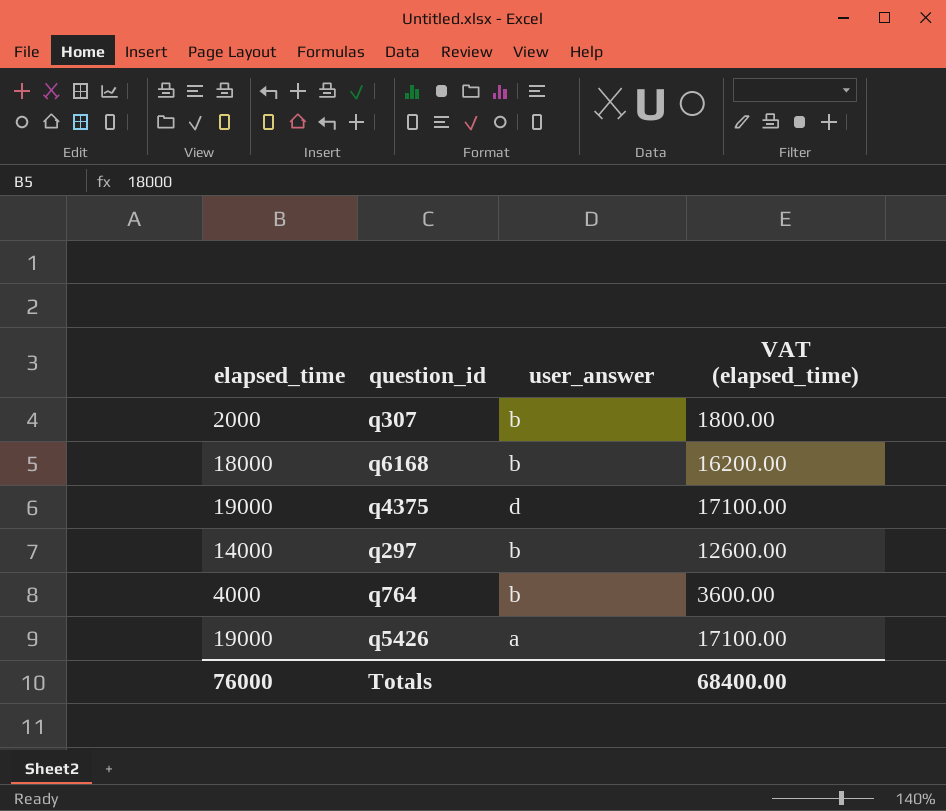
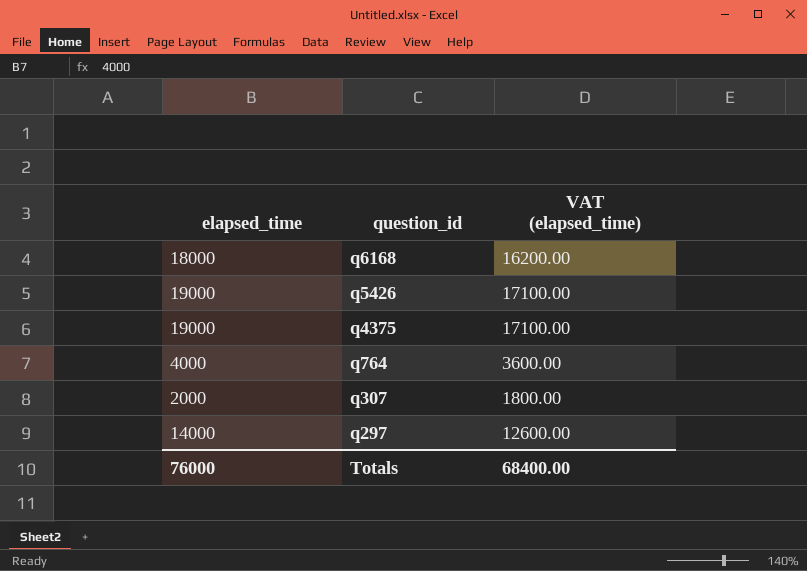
row order: none -> question_id descending
column user_answer | position: 3 -> none

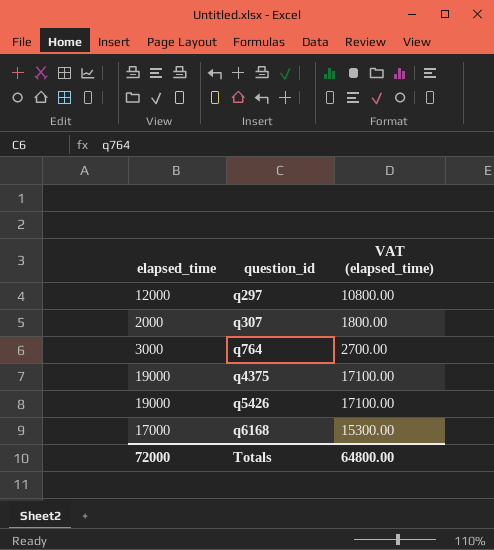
row order: question_id descending -> question_id ascending
q297 | elapsed_time: 14000 -> 12000
q297 | VAT (elapsed_time): 12600.00 -> 10800.00
q764 | elapsed_time: 4000 -> 3000
q764 | VAT (elapsed_time): 3600.00 -> 2700.00
q6168 | elapsed_time: 18000 -> 17000
q6168 | VAT (elapsed_time): 16200.00 -> 15300.00
Totals | elapsed_time: 76000 -> 72000
Totals | VAT (elapsed_time): 68400.00 -> 64800.00

